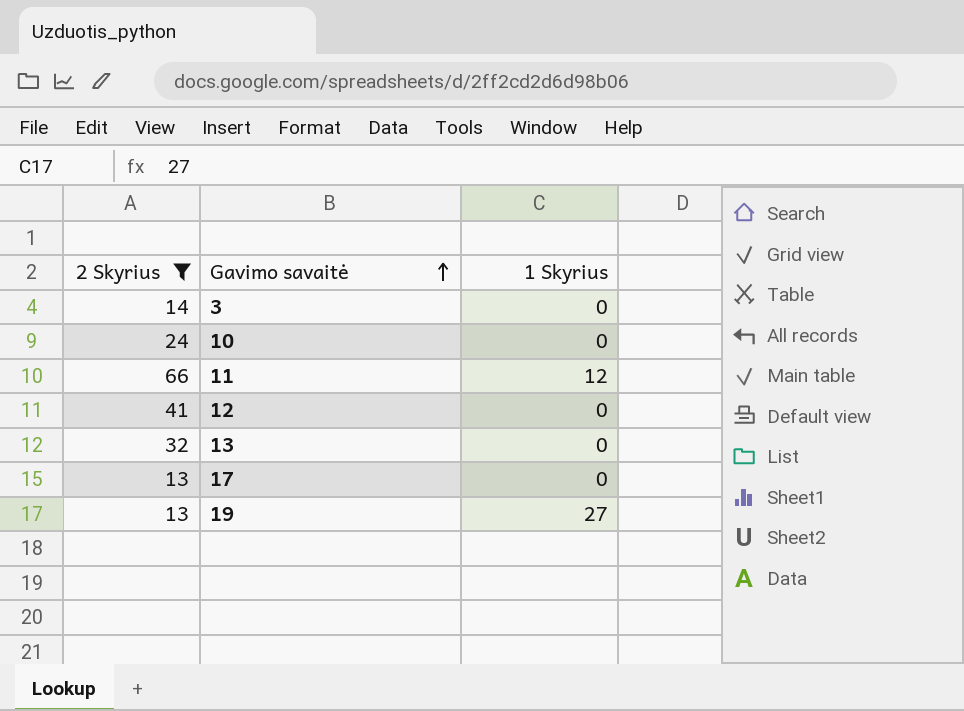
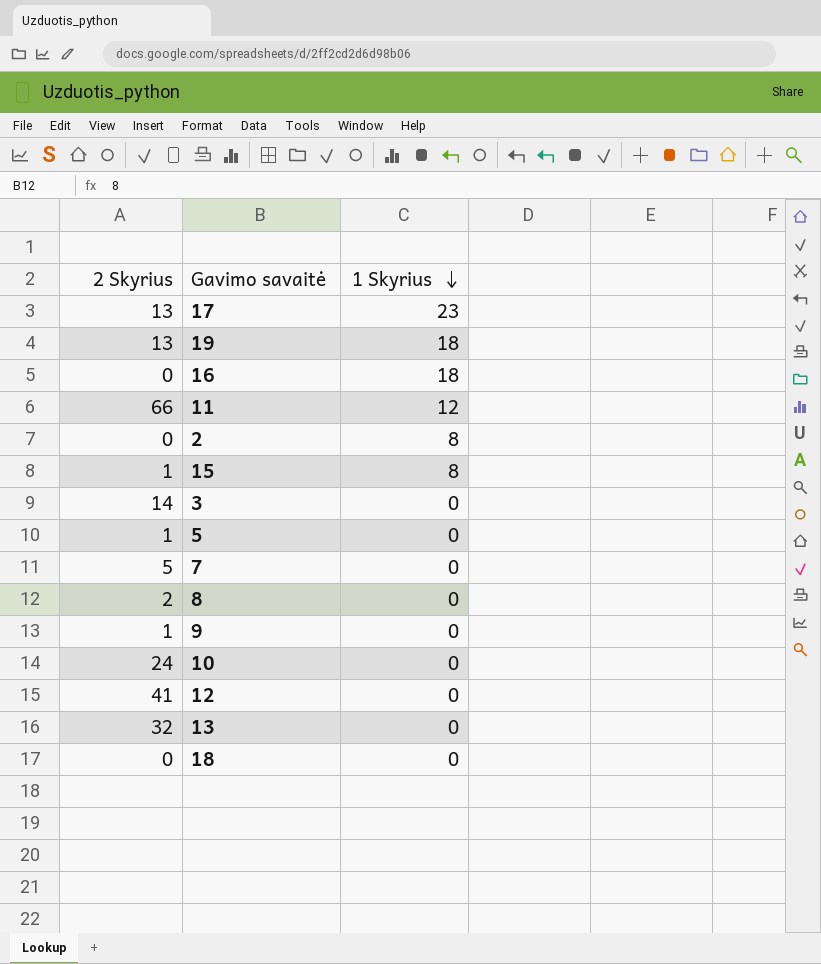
filter: 2 Skyrius >= 13 -> none
row order: Gavimo savaitė ascending -> 1 Skyrius descending
17 | 1 Skyrius: 0 -> 23
19 | 1 Skyrius: 27 -> 18

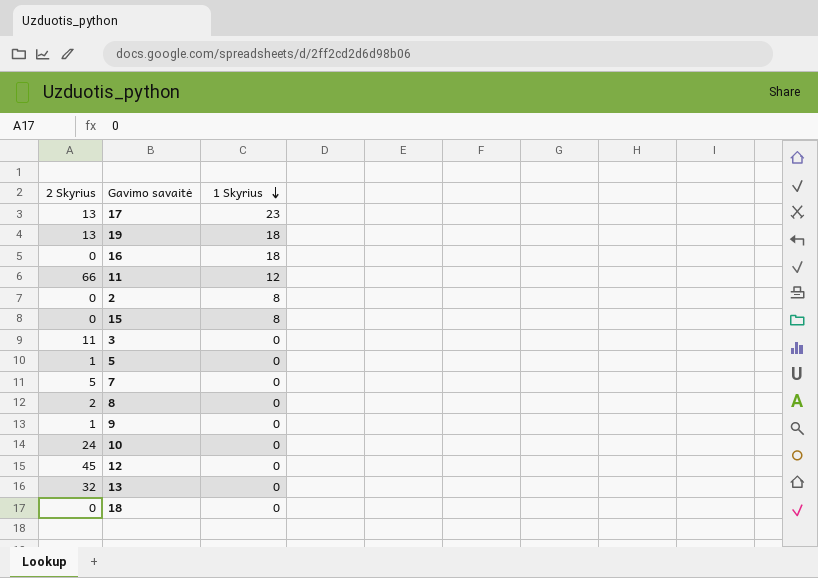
15 | 2 Skyrius: 1 -> 0
3 | 2 Skyrius: 14 -> 11
12 | 2 Skyrius: 41 -> 45

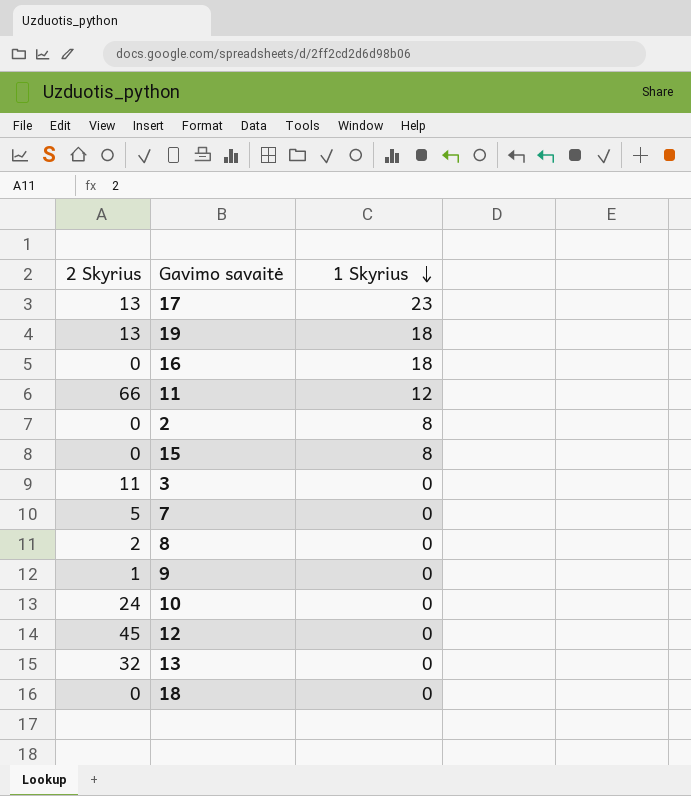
row 5: 1 | 0 -> none

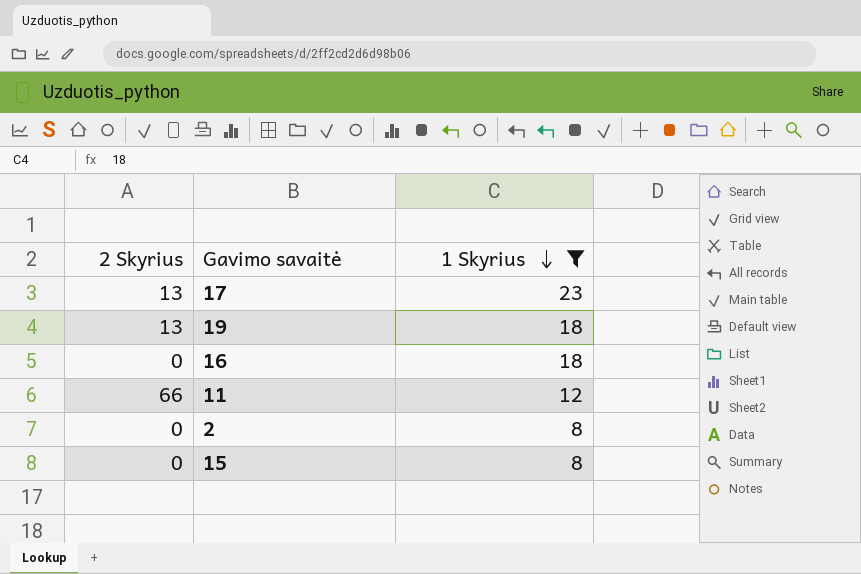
filter: none -> 1 Skyrius != 0

